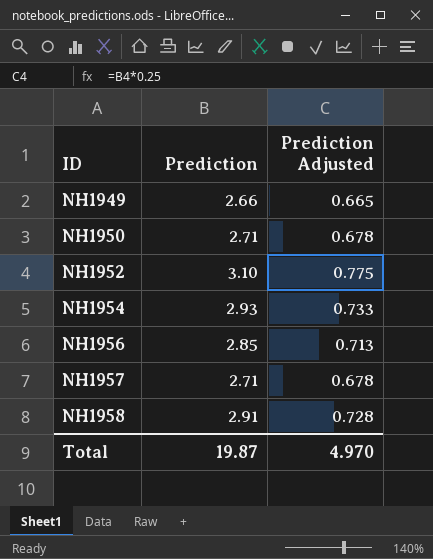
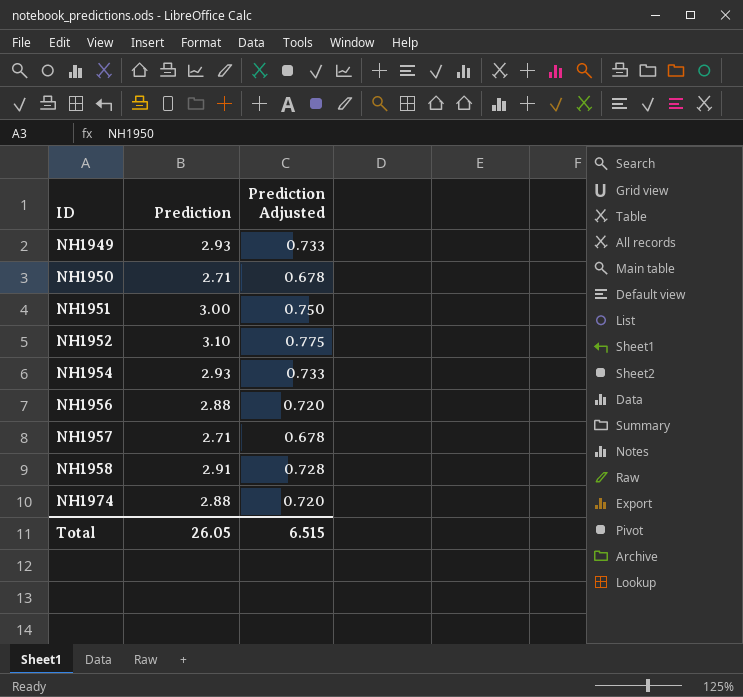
NH1949 | Prediction: 2.66 -> 2.93
NH1949 | Prediction Adjusted: 0.665 -> 0.733
row NH1951: none -> 3.00 | 0.750
NH1956 | Prediction: 2.85 -> 2.88
NH1956 | Prediction Adjusted: 0.713 -> 0.720
row NH1974: none -> 2.88 | 0.720
Total | Prediction: 19.87 -> 26.05
Total | Prediction Adjusted: 4.970 -> 6.515

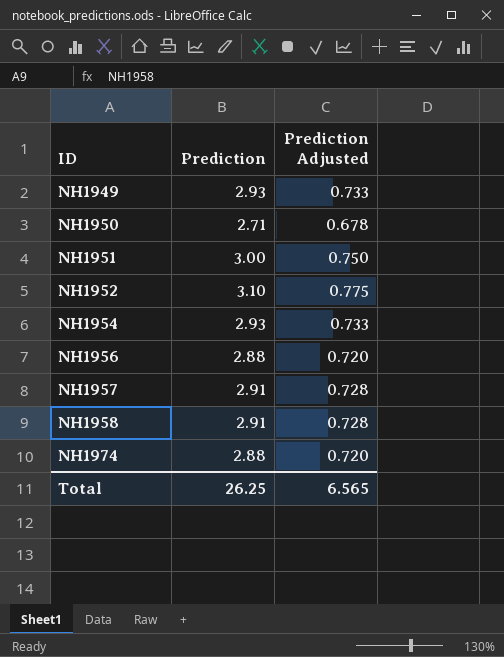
NH1957 | Prediction: 2.71 -> 2.91
NH1957 | Prediction Adjusted: 0.678 -> 0.728
Total | Prediction: 26.05 -> 26.25
Total | Prediction Adjusted: 6.515 -> 6.565

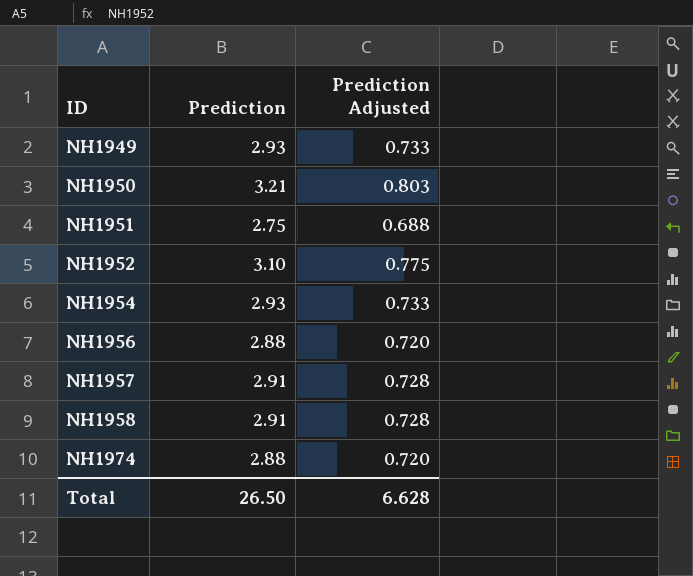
NH1950 | Prediction: 2.71 -> 3.21
NH1950 | Prediction Adjusted: 0.678 -> 0.803
NH1951 | Prediction: 3.00 -> 2.75
NH1951 | Prediction Adjusted: 0.750 -> 0.688
Total | Prediction: 26.25 -> 26.50
Total | Prediction Adjusted: 6.565 -> 6.628

